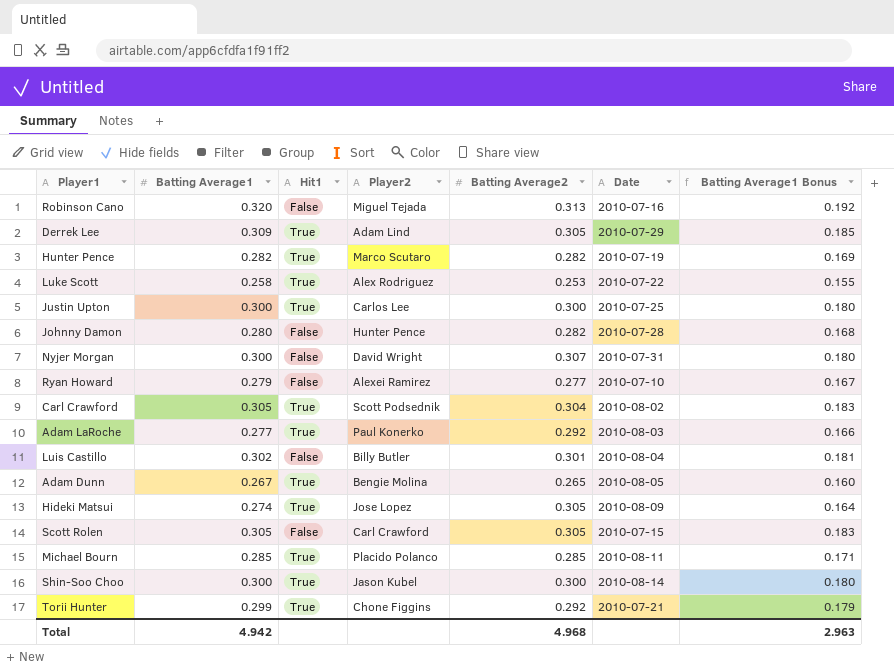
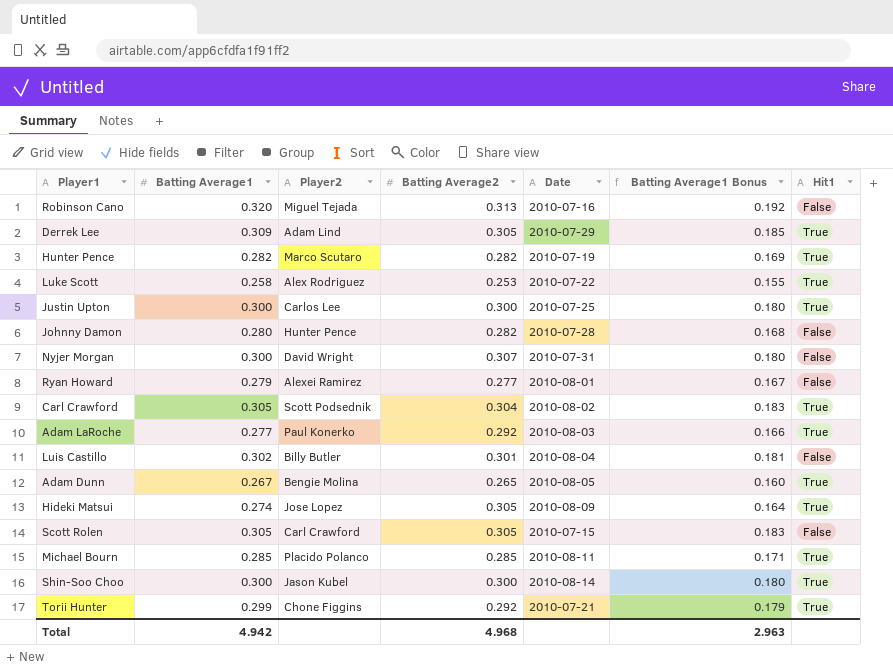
column Hit1 | position: 3 -> 7
Ryan Howard | Date: 2010-07-10 -> 2010-08-01

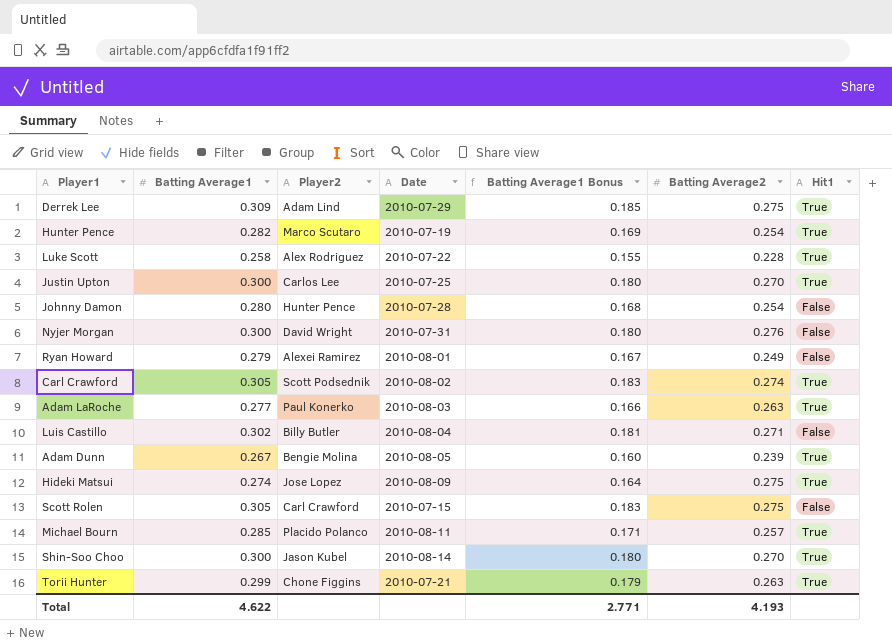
column Batting Average2 | position: 4 -> 6
row Robinson Cano: 0.320 | Miguel Tejada | 0.313 | 2010-07-16 | 0.192 | False -> none
Derrek Lee | Batting Average2: 0.305 -> 0.275
Hunter Pence | Batting Average2: 0.282 -> 0.254
Luke Scott | Batting Average2: 0.253 -> 0.228
Justin Upton | Batting Average2: 0.300 -> 0.270
Johnny Damon | Batting Average2: 0.282 -> 0.254
Nyjer Morgan | Batting Average2: 0.307 -> 0.276
Ryan Howard | Batting Average2: 0.277 -> 0.249
Carl Crawford | Batting Average2: 0.304 -> 0.274
Adam LaRoche | Batting Average2: 0.292 -> 0.263
Luis Castillo | Batting Average2: 0.301 -> 0.271
Adam Dunn | Batting Average2: 0.265 -> 0.239
Hideki Matsui | Batting Average2: 0.305 -> 0.275
Scott Rolen | Batting Average2: 0.305 -> 0.275
Michael Bourn | Batting Average2: 0.285 -> 0.257
Shin-Soo Choo | Batting Average2: 0.300 -> 0.270
Torii Hunter | Batting Average2: 0.292 -> 0.263
Total | Batting Average1: 4.942 -> 4.622
Total | Batting Average1 Bonus: 2.963 -> 2.771
Total | Batting Average2: 4.968 -> 4.193

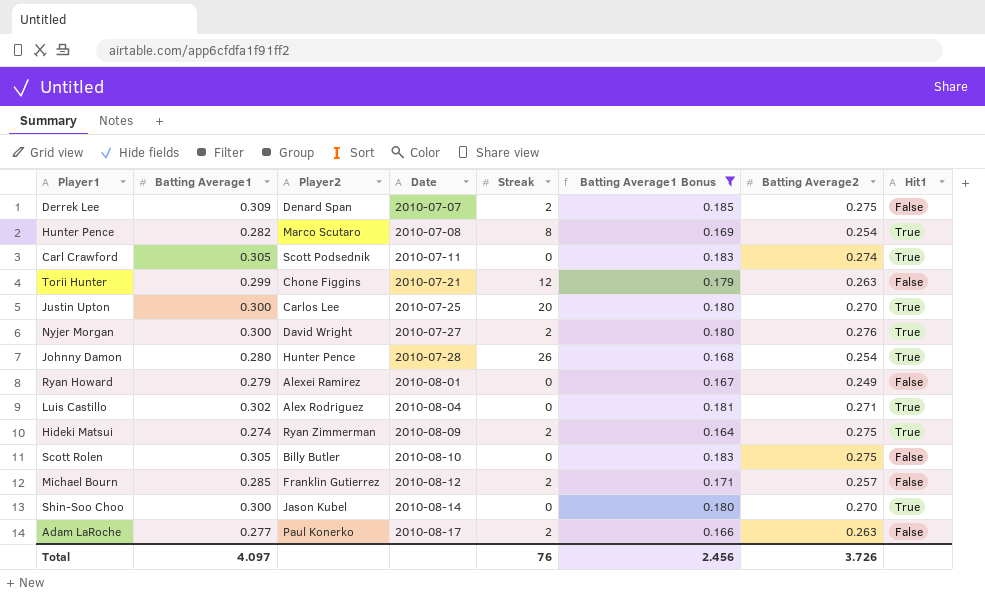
filter: none -> Batting Average1 Bonus >= 0.164
row order: none -> Date ascending
column Streak | position: none -> 5
Derrek Lee | Player2: Adam Lind -> Denard Span
Derrek Lee | Date: 2010-07-29 -> 2010-07-07
Derrek Lee | Hit1: True -> False
Hunter Pence | Date: 2010-07-19 -> 2010-07-08
Carl Crawford | Date: 2010-08-02 -> 2010-07-11
Torii Hunter | Hit1: True -> False
Nyjer Morgan | Date: 2010-07-31 -> 2010-07-27
Nyjer Morgan | Hit1: False -> True
Johnny Damon | Hit1: False -> True
Luis Castillo | Player2: Billy Butler -> Alex Rodriguez
Luis Castillo | Hit1: False -> True
Hideki Matsui | Player2: Jose Lopez -> Ryan Zimmerman
Scott Rolen | Player2: Carl Crawford -> Billy Butler
Scott Rolen | Date: 2010-07-15 -> 2010-08-10
Michael Bourn | Player2: Placido Polanco -> Franklin Gutierrez
Michael Bourn | Date: 2010-08-11 -> 2010-08-12
Michael Bourn | Hit1: True -> False
Adam LaRoche | Date: 2010-08-03 -> 2010-08-17
Adam LaRoche | Hit1: True -> False
Total | Batting Average1: 4.622 -> 4.097
Total | Batting Average1 Bonus: 2.771 -> 2.456
Total | Batting Average2: 4.193 -> 3.726

